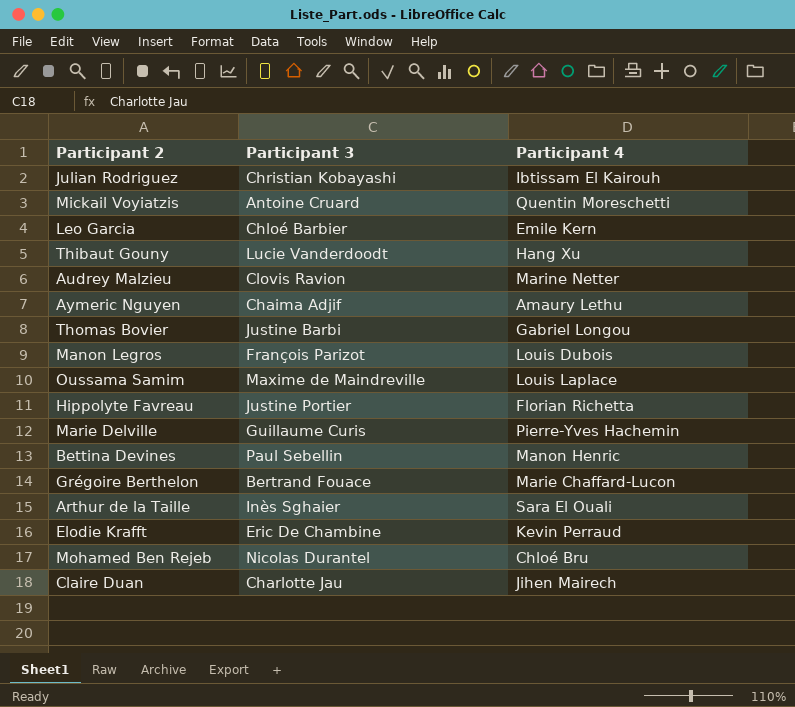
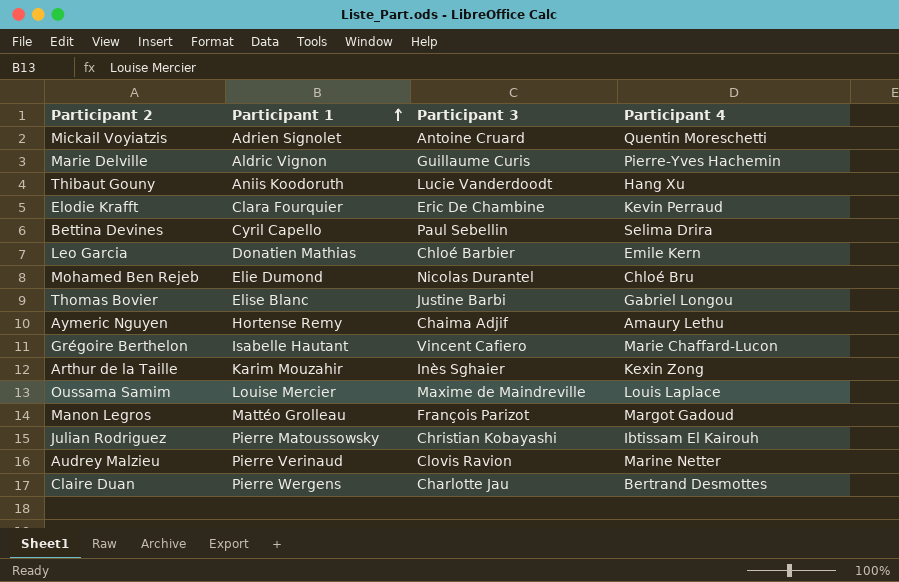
row order: none -> Participant 1 ascending
column Participant 1 | position: none -> 2
row Hippolyte Favreau: Justine Portier | Florian Richetta -> none
Bettina Devines | Participant 4: Manon Henric -> Selima Drira
Grégoire Berthelon | Participant 3: Bertrand Fouace -> Vincent Cafiero
Arthur de la Taille | Participant 4: Sara El Ouali -> Kexin Zong
Manon Legros | Participant 4: Louis Dubois -> Margot Gadoud
Claire Duan | Participant 4: Jihen Mairech -> Bertrand Desmottes

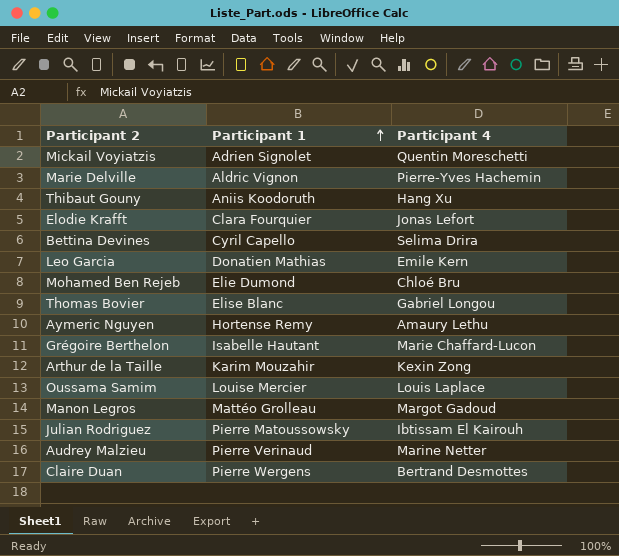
column Participant 3 | position: 3 -> none
Elodie Krafft | Participant 4: Kevin Perraud -> Jonas Lefort

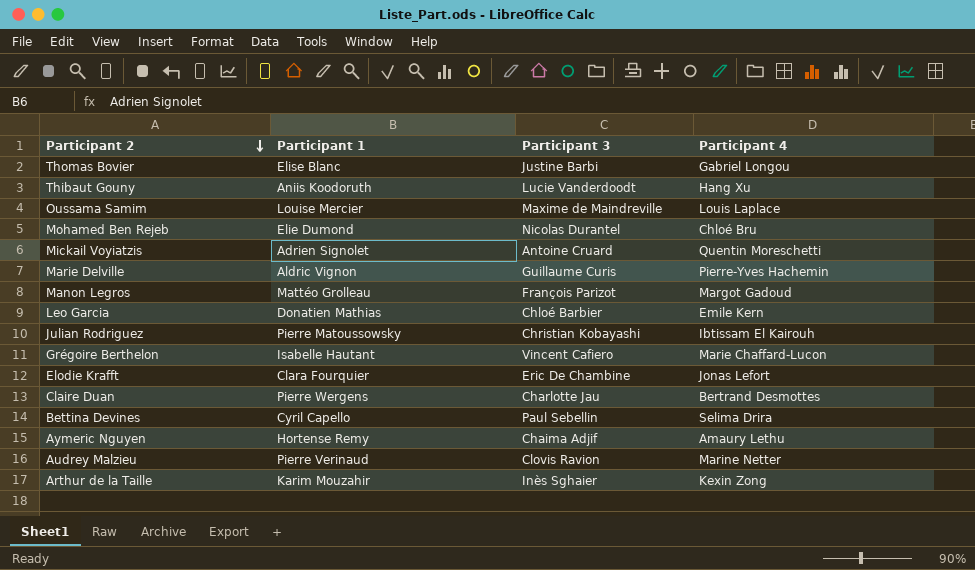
row order: Participant 1 ascending -> Participant 2 descending
column Participant 3 | position: none -> 3

